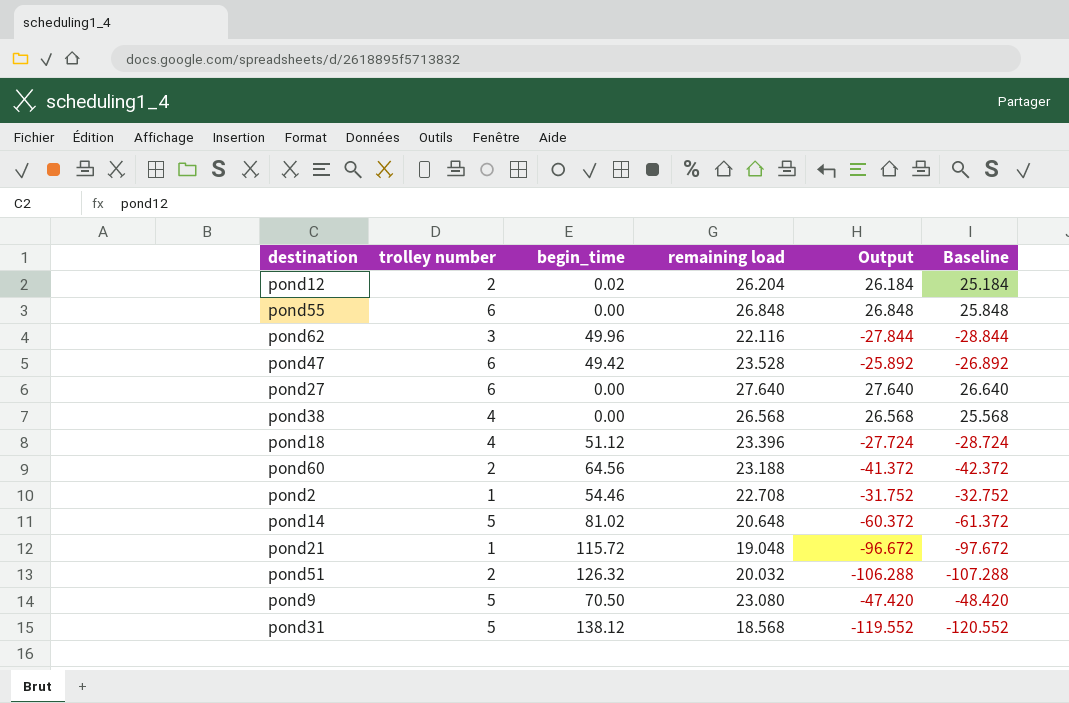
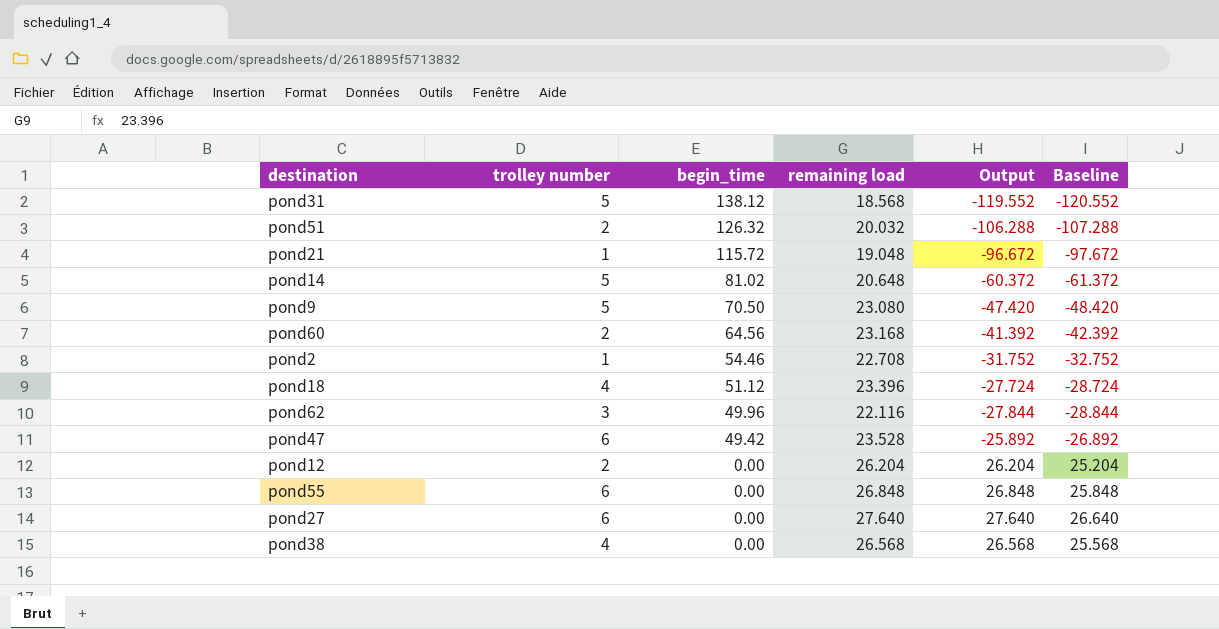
row order: none -> begin_time descending
pond60 | remaining load: 23.188 -> 23.168
pond60 | Output: -41.372 -> -41.392
pond60 | Baseline: -42.372 -> -42.392
pond12 | begin_time: 0.02 -> 0.00
pond12 | Output: 26.184 -> 26.204
pond12 | Baseline: 25.184 -> 25.204

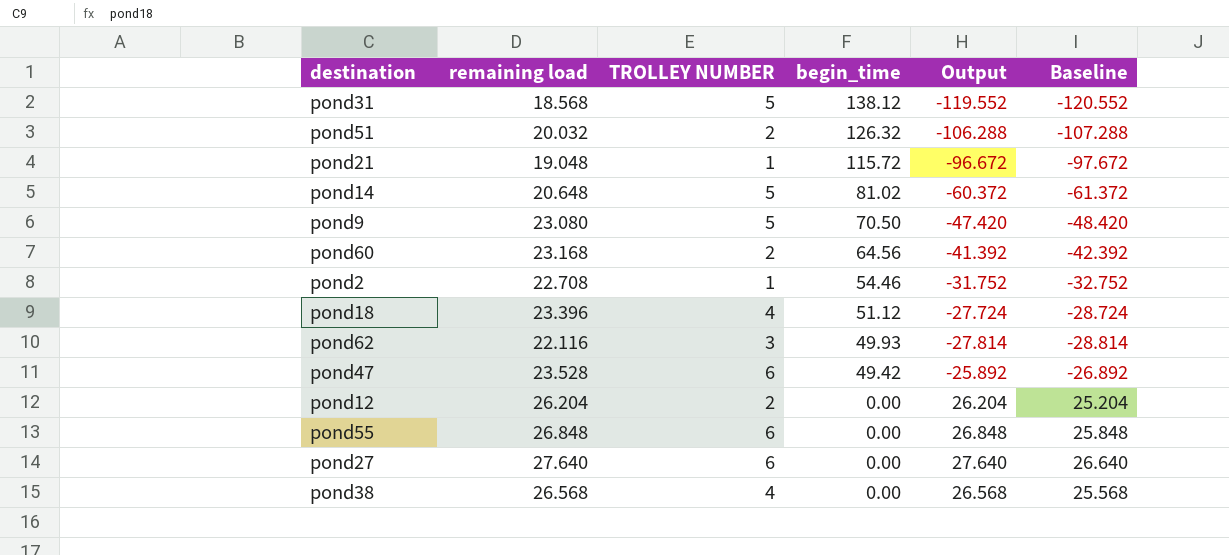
column remaining load | position: 4 -> 2
column name: trolley number -> TROLLEY NUMBER
pond62 | begin_time: 49.96 -> 49.93
pond62 | Output: -27.844 -> -27.814
pond62 | Baseline: -28.844 -> -28.814

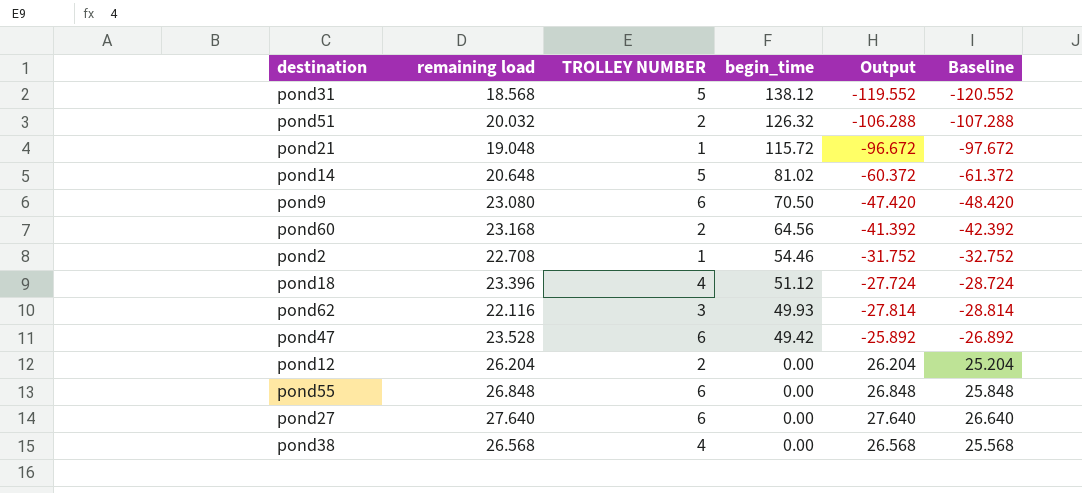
pond9 | TROLLEY NUMBER: 5 -> 6

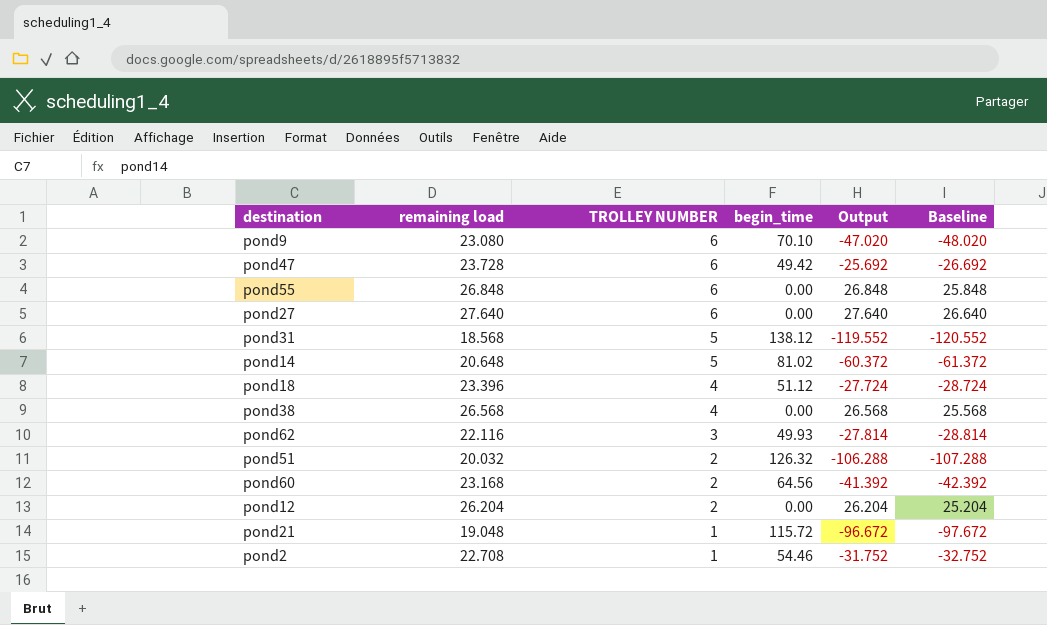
row order: begin_time descending -> TROLLEY NUMBER descending
pond9 | begin_time: 70.50 -> 70.10
pond9 | Output: -47.420 -> -47.020
pond9 | Baseline: -48.420 -> -48.020
pond47 | remaining load: 23.528 -> 23.728
pond47 | Output: -25.892 -> -25.692
pond47 | Baseline: -26.892 -> -26.692

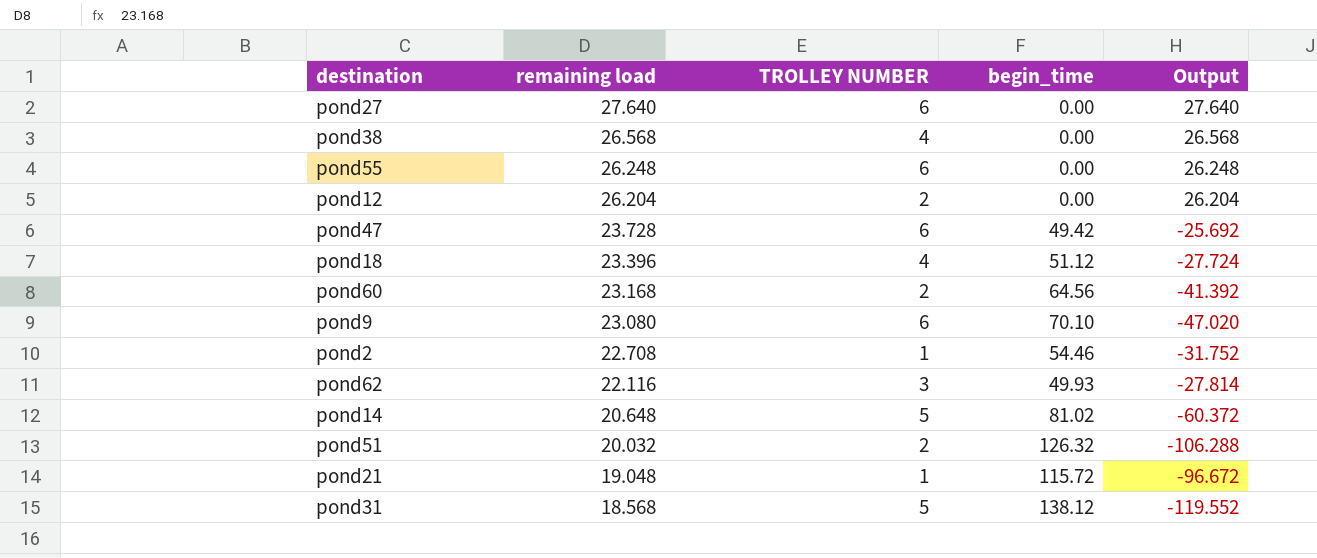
row order: TROLLEY NUMBER descending -> remaining load descending
column Baseline | formula: [Output] - 1 -> none
pond55 | remaining load: 26.848 -> 26.248
pond55 | Output: 26.848 -> 26.248

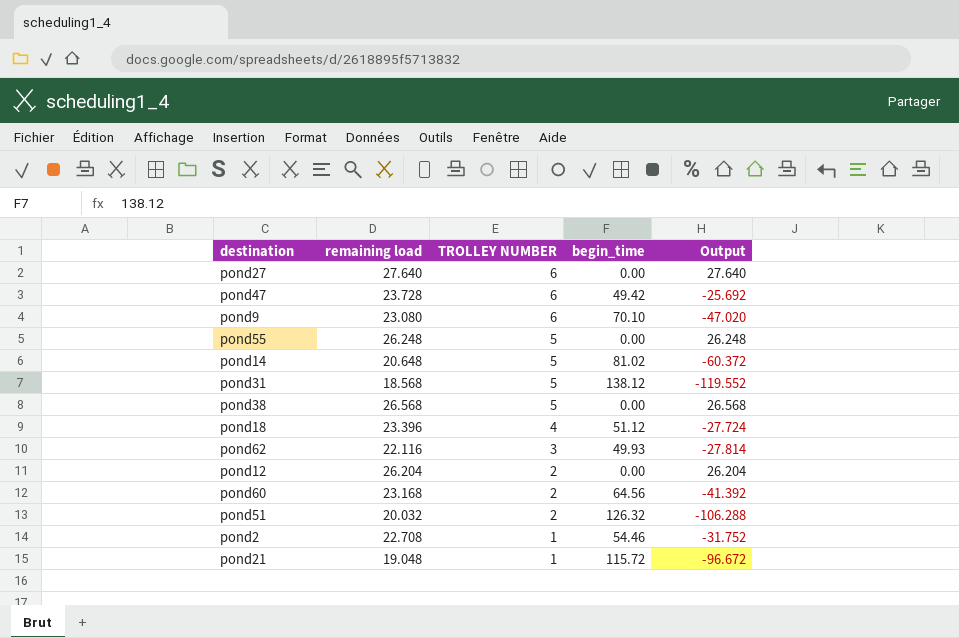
row order: remaining load descending -> TROLLEY NUMBER descending
pond55 | TROLLEY NUMBER: 6 -> 5
pond38 | TROLLEY NUMBER: 4 -> 5

